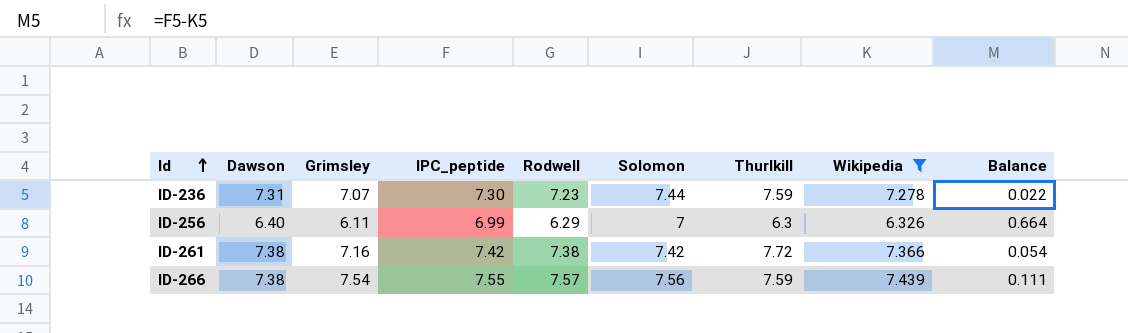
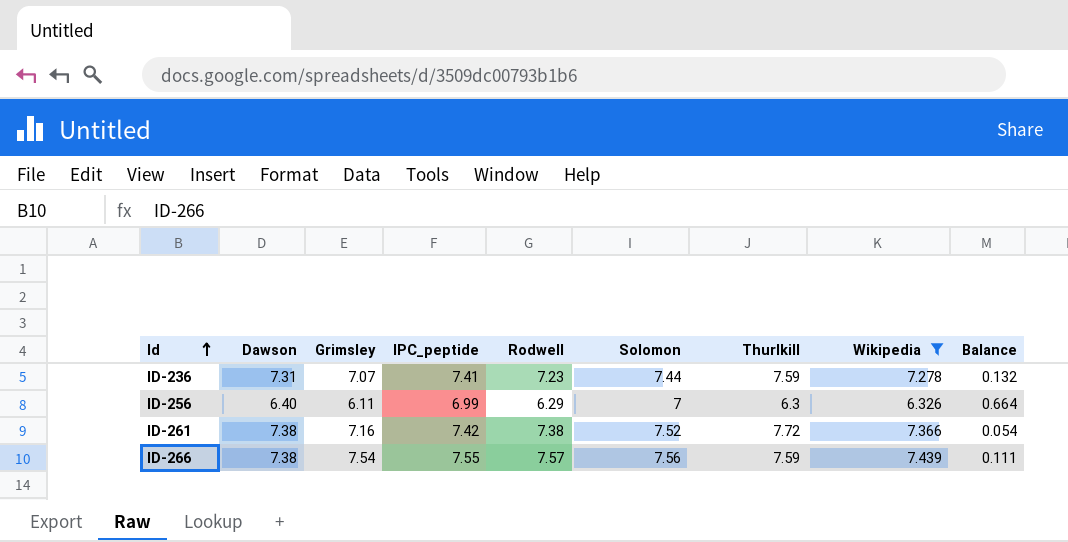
ID-236 | IPC_peptide: 7.30 -> 7.41
ID-236 | Balance: 0.022 -> 0.132
ID-261 | Solomon: 7.42 -> 7.52

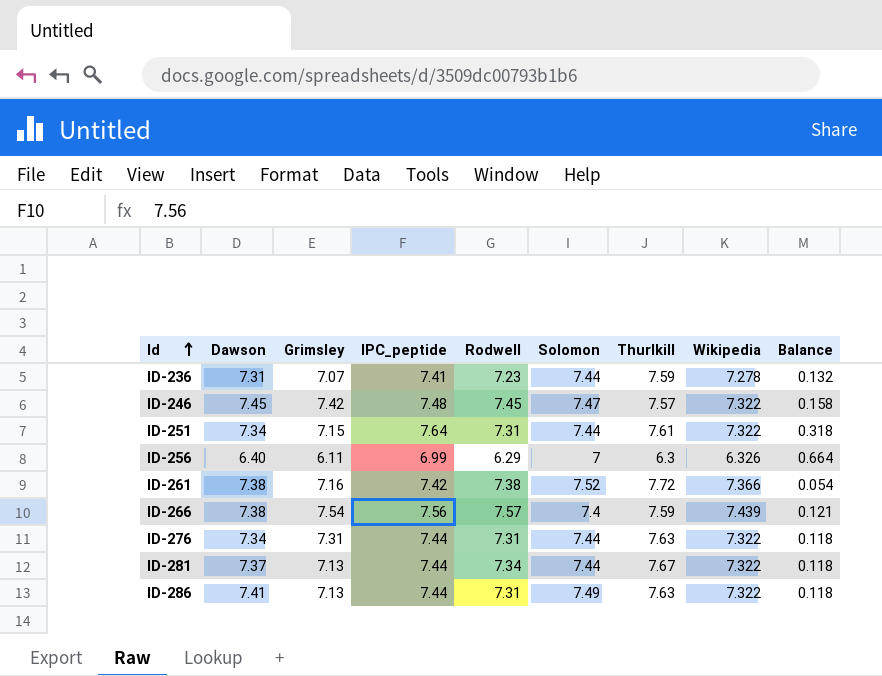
filter: Wikipedia != 7.322 -> none
ID-266 | IPC_peptide: 7.55 -> 7.56
ID-266 | Solomon: 7.56 -> 7.4
ID-266 | Balance: 0.111 -> 0.121

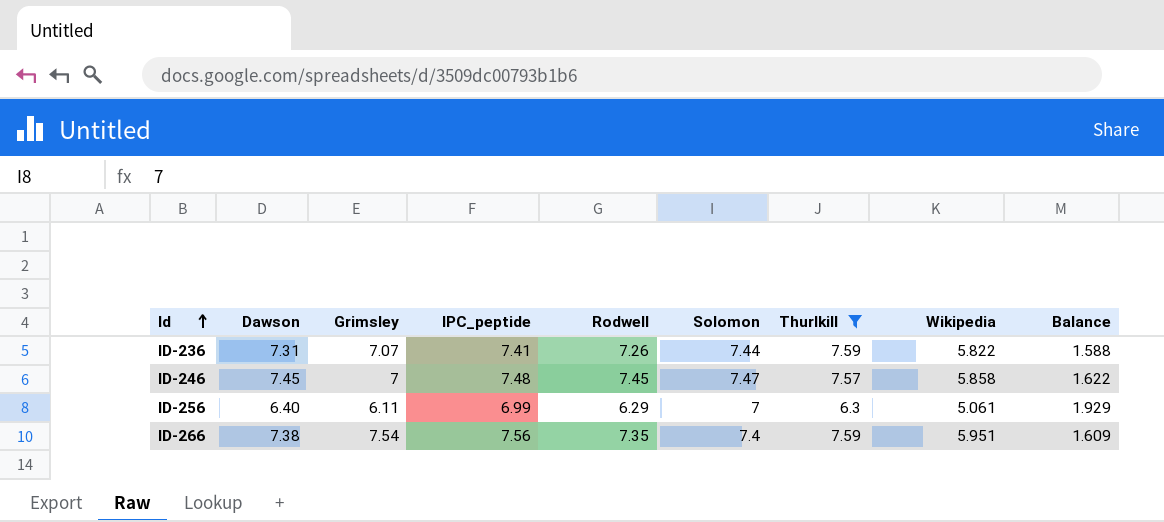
filter: none -> Thurlkill <= 7.59
ID-236 | Rodwell: 7.23 -> 7.26
ID-236 | Wikipedia: 7.278 -> 5.822
ID-236 | Balance: 0.132 -> 1.588
ID-246 | Grimsley: 7.42 -> 7
ID-246 | Wikipedia: 7.322 -> 5.858
ID-246 | Balance: 0.158 -> 1.622
ID-256 | Wikipedia: 6.326 -> 5.061
ID-256 | Balance: 0.664 -> 1.929
ID-266 | Rodwell: 7.57 -> 7.35
ID-266 | Wikipedia: 7.439 -> 5.951
ID-266 | Balance: 0.121 -> 1.609

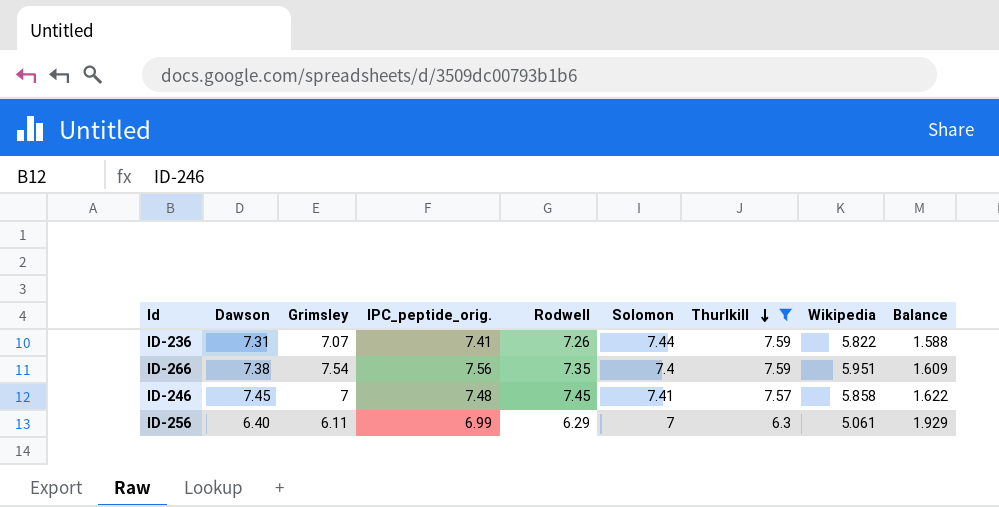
row order: Id ascending -> Thurlkill descending
column name: IPC_peptide -> IPC_peptide_orig.
ID-246 | Solomon: 7.47 -> 7.41

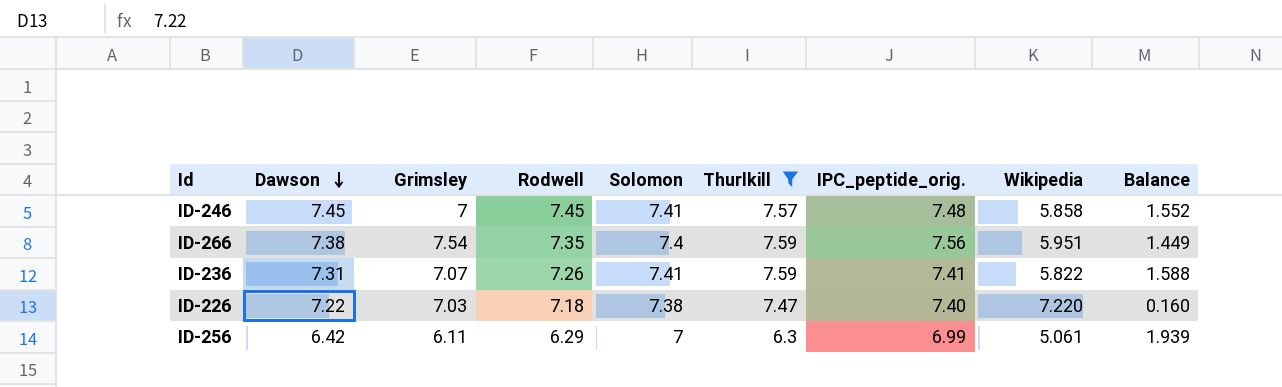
row order: Thurlkill descending -> Dawson descending
column IPC_peptide_orig. | position: 4 -> 7
column Balance | formula: [IPC_peptide_orig.] - [Wikipedia] -> [Solomon] - [Wikipedia]
ID-236 | Solomon: 7.44 -> 7.41
row ID-226: none -> 7.22 | 7.03 | 7.18 | 7.38 | 7.47 | 7.40 | 7.220 | 0.160
ID-256 | Dawson: 6.40 -> 6.42

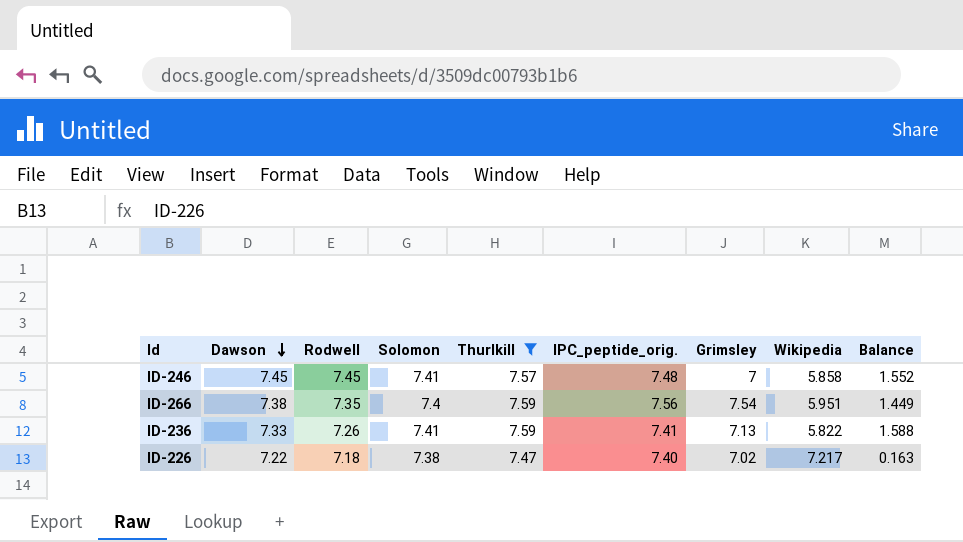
column Grimsley | position: 3 -> 7
row ID-256: 6.42 | 6.11 | 6.29 | 7 | 6.3 | 6.99 | 5.061 | 1.939 -> none
ID-236 | Dawson: 7.31 -> 7.33
ID-236 | Grimsley: 7.07 -> 7.13
ID-226 | Grimsley: 7.03 -> 7.02
ID-226 | Wikipedia: 7.220 -> 7.217
ID-226 | Balance: 0.160 -> 0.163

